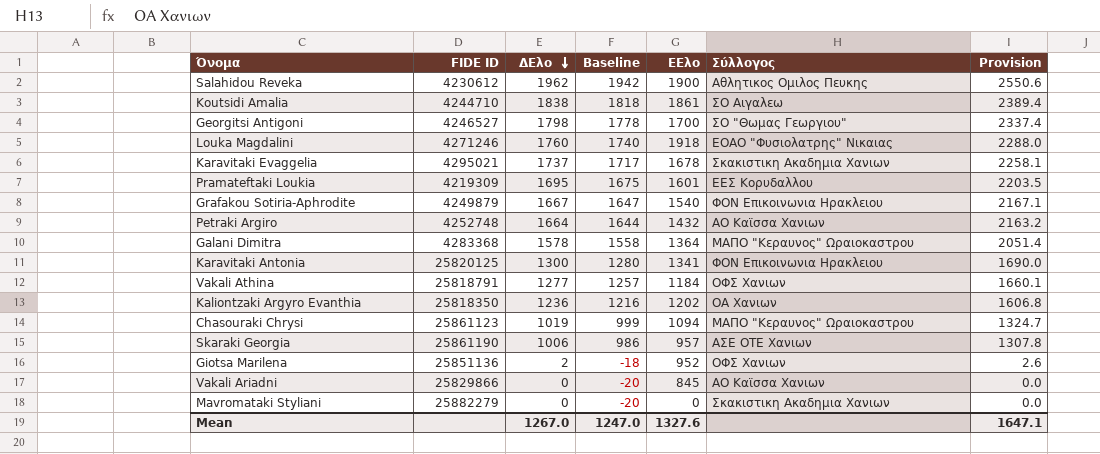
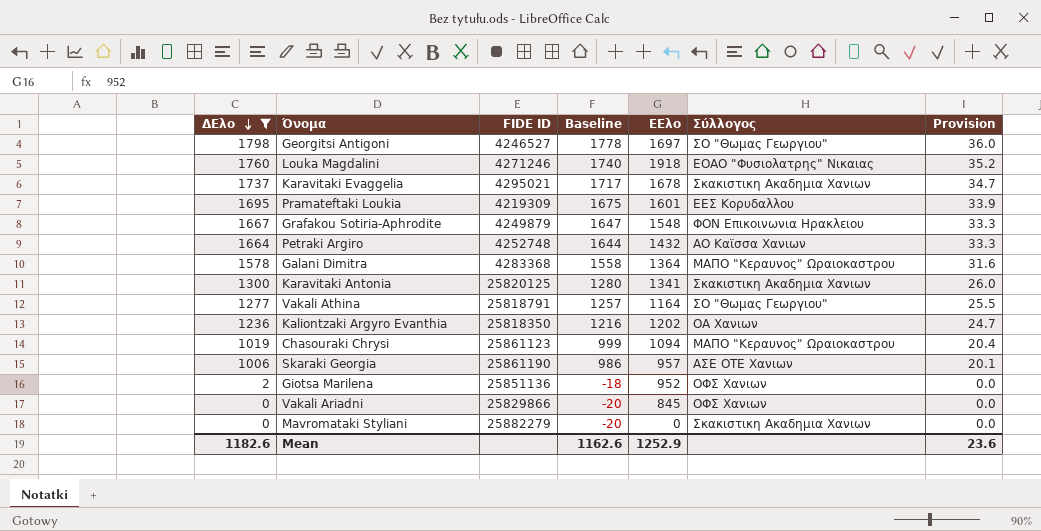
filter: none -> ΔΕλο <= 1798
column ΔΕλο | position: 3 -> 1
column Provision | formula: [ΔΕλο] * 1.3 -> [ΔΕλο] * 0.02
Georgitsi Antigoni | ΕΕλο: 1700 -> 1697
Grafakou Sotiria-Aphrodite | ΕΕλο: 1540 -> 1548
Karavitaki Antonia | Σύλλογος: ΦΟΝ Επικοινωνια Ηρακλειου -> Σκακιστικη Ακαδημια Χανιων
Vakali Athina | ΕΕλο: 1184 -> 1164
Vakali Athina | Σύλλογος: ΟΦΣ Χανιων -> ΣΟ "Θωμας Γεωργιου"
Vakali Ariadni | Σύλλογος: ΑΟ Καϊσσα Χανιων -> ΟΦΣ Χανιων
Mean | ΔΕλο: 1267.0 -> 1182.6
Mean | Baseline: 1247.0 -> 1162.6
Mean | ΕΕλο: 1327.6 -> 1252.9
Mean | Provision: 1647.1 -> 23.6

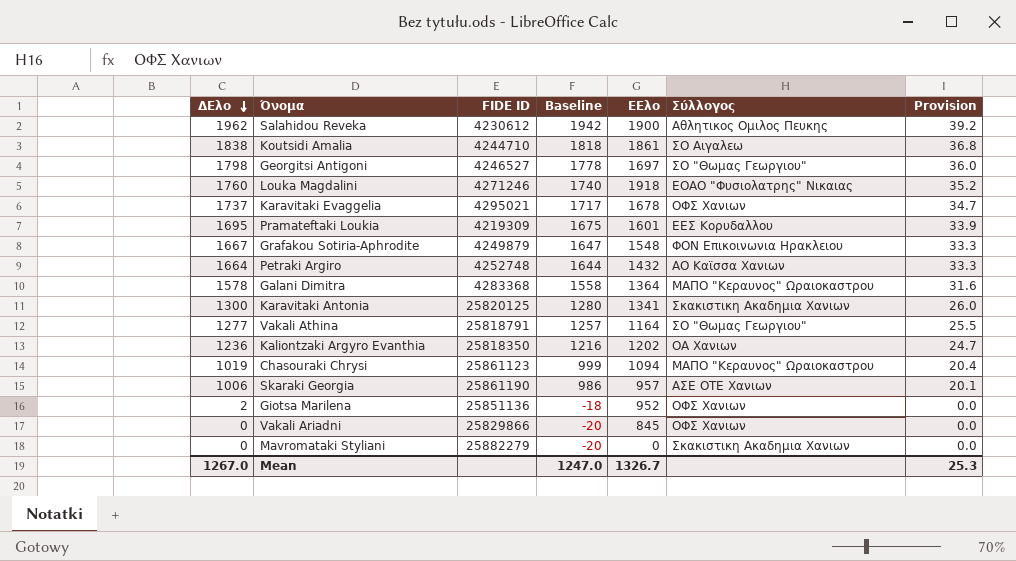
filter: ΔΕλο <= 1798 -> none
Karavitaki Evaggelia | Σύλλογος: Σκακιστικη Ακαδημια Χανιων -> ΟΦΣ Χανιων
Mean | ΔΕλο: 1182.6 -> 1267.0
Mean | Baseline: 1162.6 -> 1247.0
Mean | ΕΕλο: 1252.9 -> 1326.7
Mean | Provision: 23.6 -> 25.3

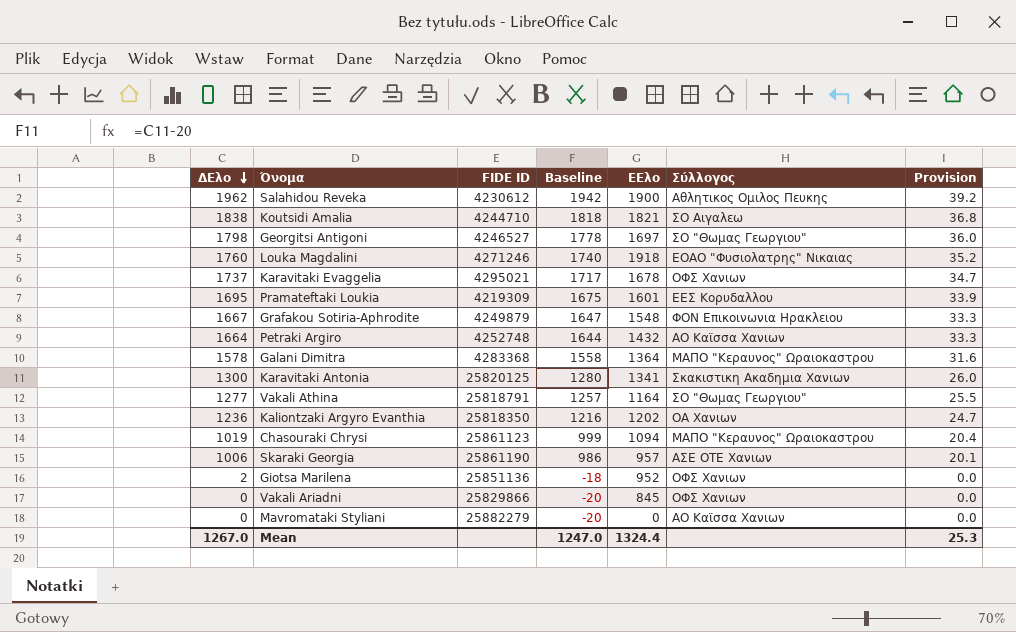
Koutsidi Amalia | ΕΕλο: 1861 -> 1821
Mavromataki Styliani | Σύλλογος: Σκακιστικη Ακαδημια Χανιων -> ΑΟ Καϊσσα Χανιων
Mean | ΕΕλο: 1326.7 -> 1324.4

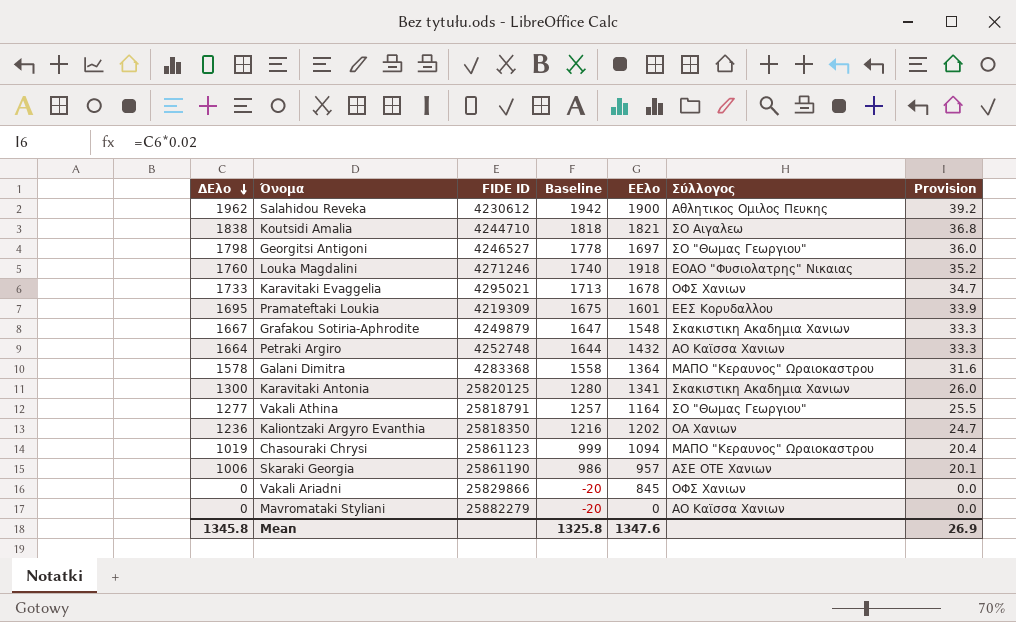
row Giotsa Marilena: 2 | 25851136 | -18 | 952 | ΟΦΣ Χανιων | 0.0 -> none
Karavitaki Evaggelia | ΔΕλο: 1737 -> 1733
Karavitaki Evaggelia | Baseline: 1717 -> 1713
Grafakou Sotiria-Aphrodite | Σύλλογος: ΦΟΝ Επικοινωνια Ηρακλειου -> Σκακιστικη Ακαδημια Χανιων
Mean | ΔΕλο: 1267.0 -> 1345.8
Mean | Baseline: 1247.0 -> 1325.8
Mean | ΕΕλο: 1324.4 -> 1347.6
Mean | Provision: 25.3 -> 26.9

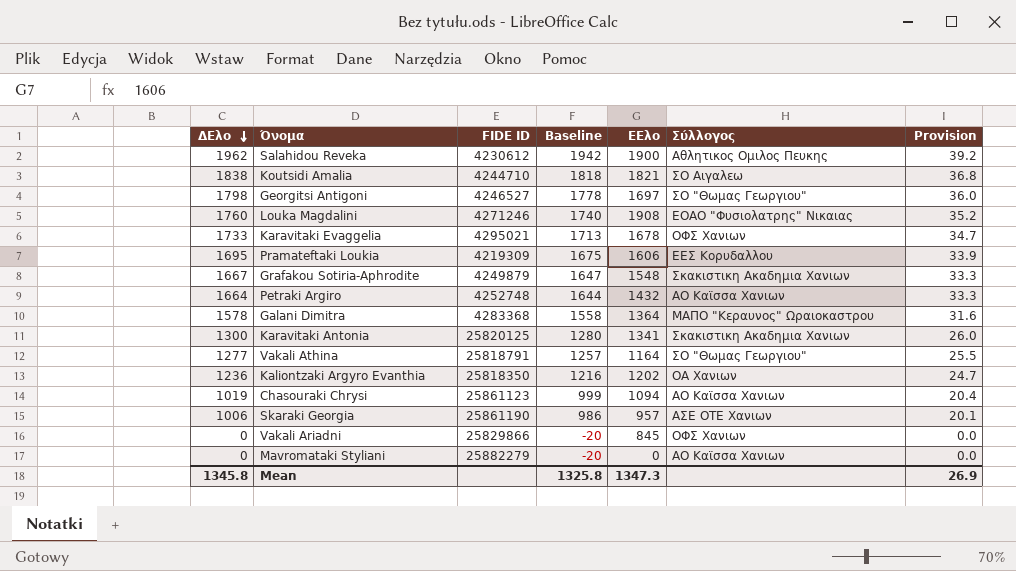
Louka Magdalini | ΕΕλο: 1918 -> 1908
Pramateftaki Loukia | ΕΕλο: 1601 -> 1606
Chasouraki Chrysi | Σύλλογος: ΜΑΠΟ "Κεραυνος" Ωραιοκαστρου -> ΑΟ Καϊσσα Χανιων
Mean | ΕΕλο: 1347.6 -> 1347.3

